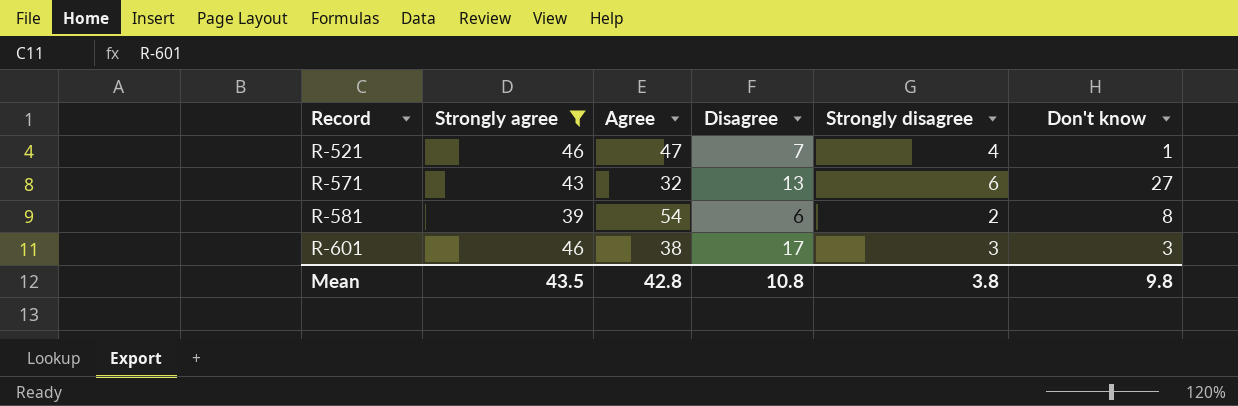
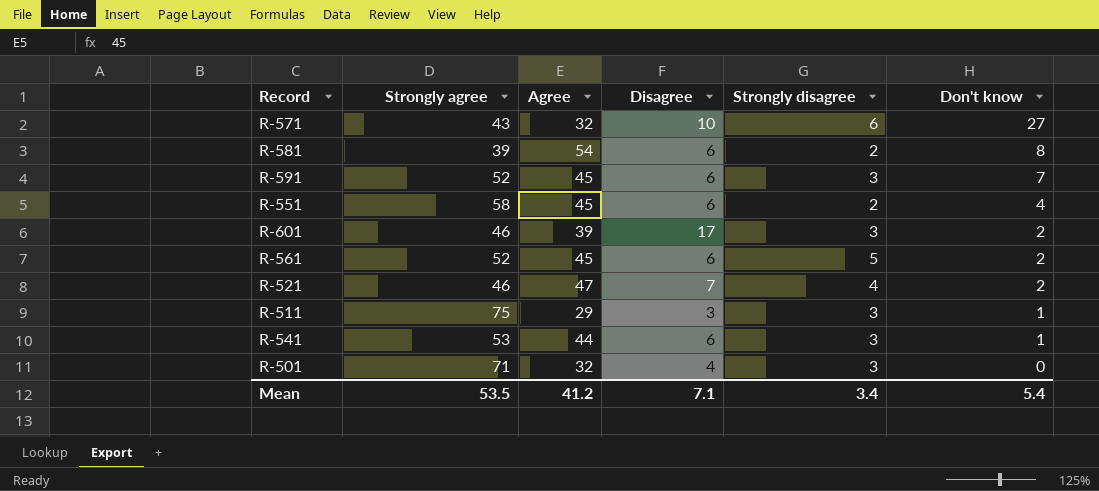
filter: Strongly agree <= 46 -> none
row order: Record ascending -> Don't know descending
R-571 | Disagree: 13 -> 10
R-601 | Agree: 38 -> 39
R-601 | Don't know: 3 -> 2
R-521 | Don't know: 1 -> 2
Mean | Strongly agree: 43.5 -> 53.5
Mean | Agree: 42.8 -> 41.2
Mean | Disagree: 10.8 -> 7.1
Mean | Strongly disagree: 3.8 -> 3.4
Mean | Don't know: 9.8 -> 5.4

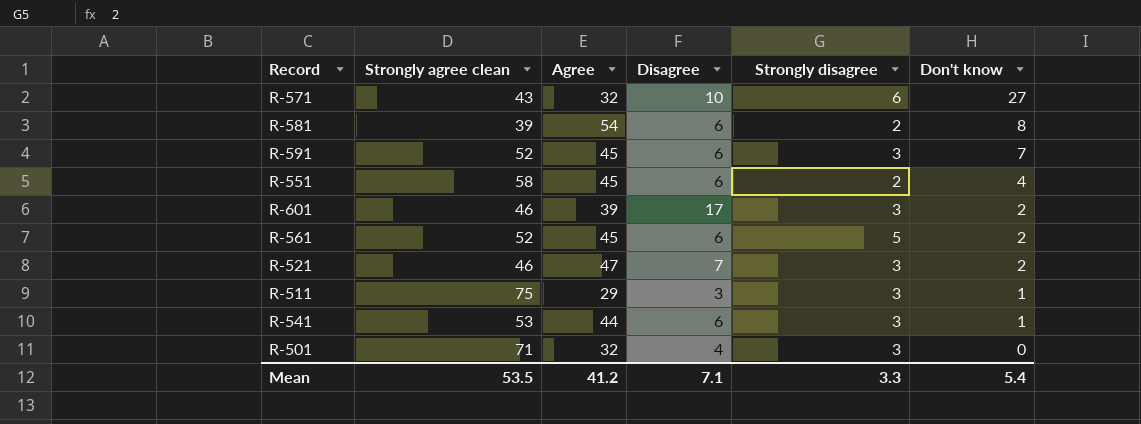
column name: Strongly agree -> Strongly agree clean
R-521 | Strongly disagree: 4 -> 3
Mean | Strongly disagree: 3.4 -> 3.3

